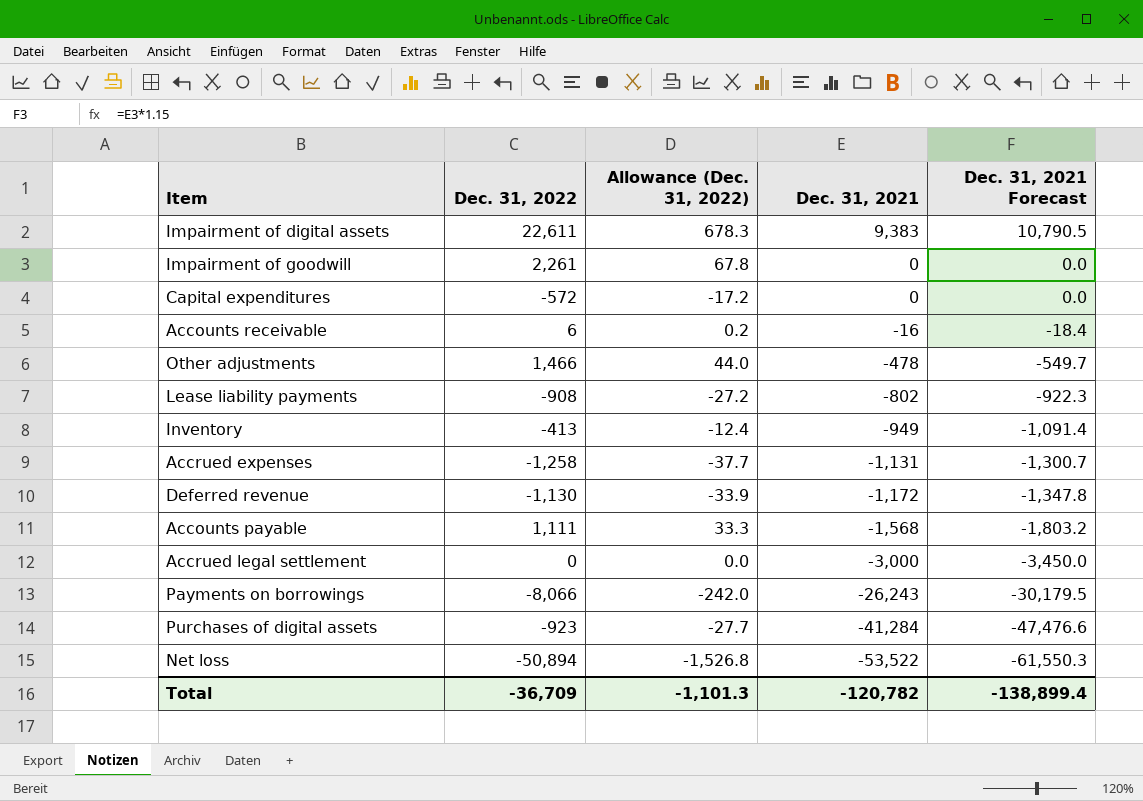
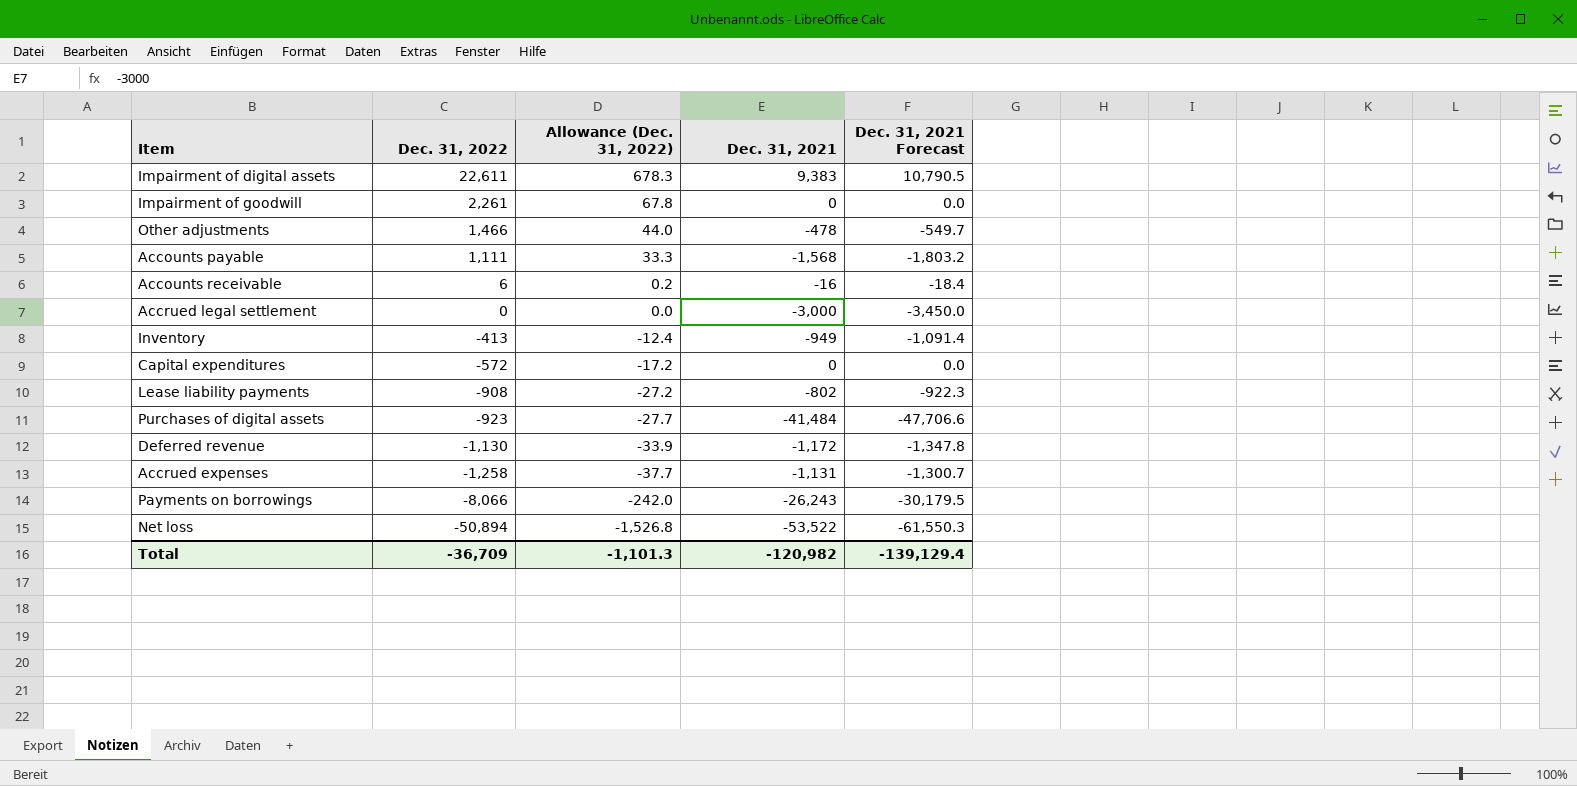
row order: Dec. 31, 2021 descending -> Dec. 31, 2022 descending
Purchases of digital assets | Dec. 31, 2021: -41,284 -> -41,484
Purchases of digital assets | Dec. 31, 2021 Forecast: -47,476.6 -> -47,706.6
Total | Dec. 31, 2021: -120,782 -> -120,982
Total | Dec. 31, 2021 Forecast: -138,899.4 -> -139,129.4

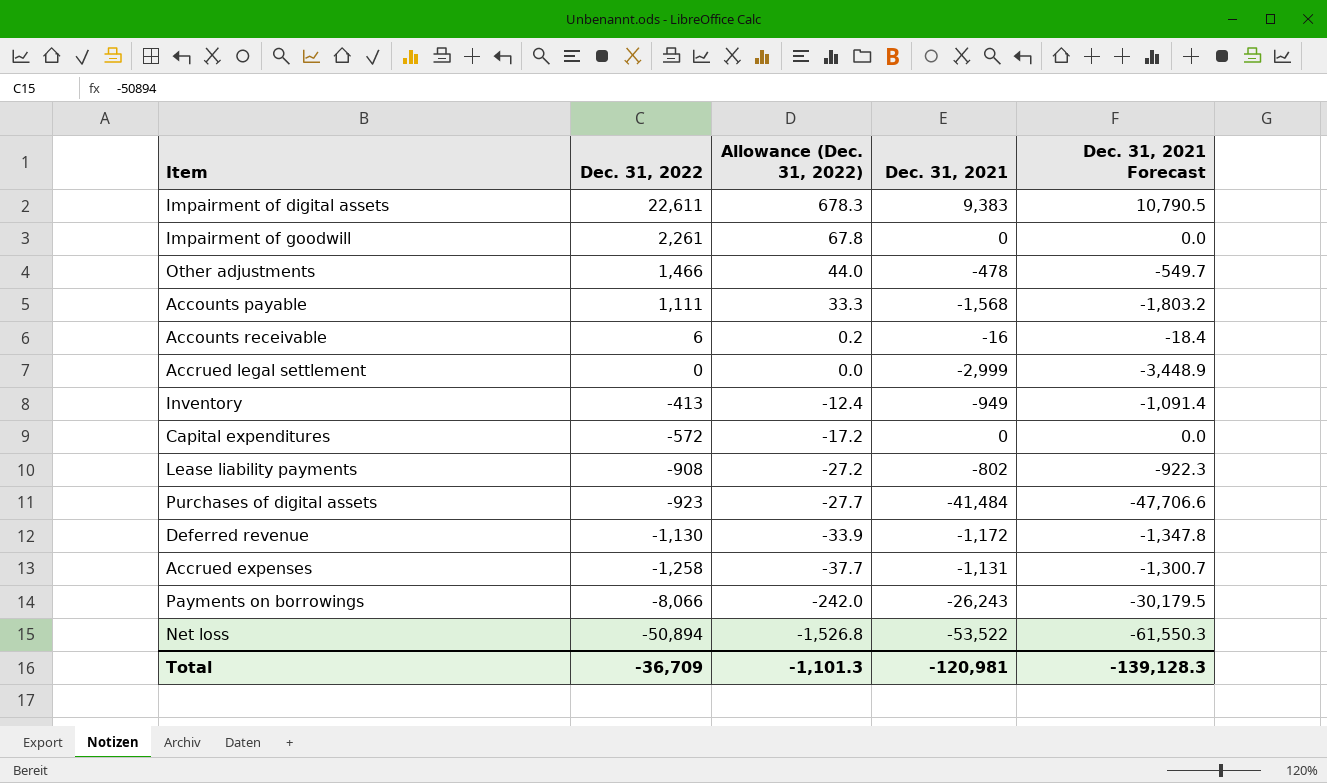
Accrued legal settlement | Dec. 31, 2021: -3,000 -> -2,999
Accrued legal settlement | Dec. 31, 2021 Forecast: -3,450.0 -> -3,448.9
Total | Dec. 31, 2021: -120,982 -> -120,981
Total | Dec. 31, 2021 Forecast: -139,129.4 -> -139,128.3

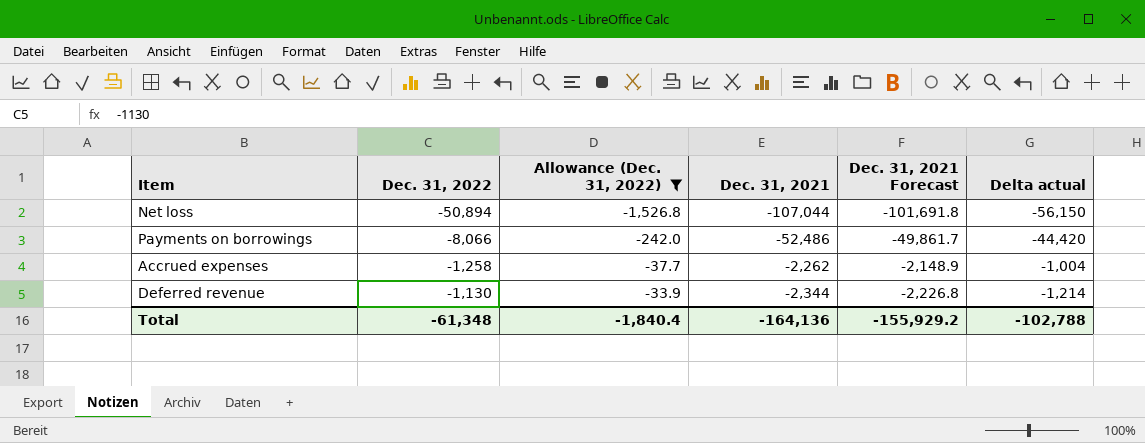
filter: none -> Allowance (Dec. 31, 2022) <= -33.9
row order: Dec. 31, 2022 descending -> Dec. 31, 2022 ascending
column Dec. 31, 2021 Forecast | formula: [Dec. 31, 2021] * 1.15 -> [Dec. 31, 2021] * 0.95
column Delta actual | formula: none -> [Dec. 31, 2021] - [Dec. 31, 2022]
Net loss | Dec. 31, 2021: -53,522 -> -107,044
Payments on borrowings | Dec. 31, 2021: -26,243 -> -52,486
Accrued expenses | Dec. 31, 2021: -1,131 -> -2,262
Deferred revenue | Dec. 31, 2021: -1,172 -> -2,344
Total | Dec. 31, 2022: -36,709 -> -61,348
Total | Allowance (Dec. 31, 2022): -1,101.3 -> -1,840.4
Total | Dec. 31, 2021: -120,981 -> -164,136
Total | Dec. 31, 2021 Forecast: -139,128.3 -> -155,929.2

